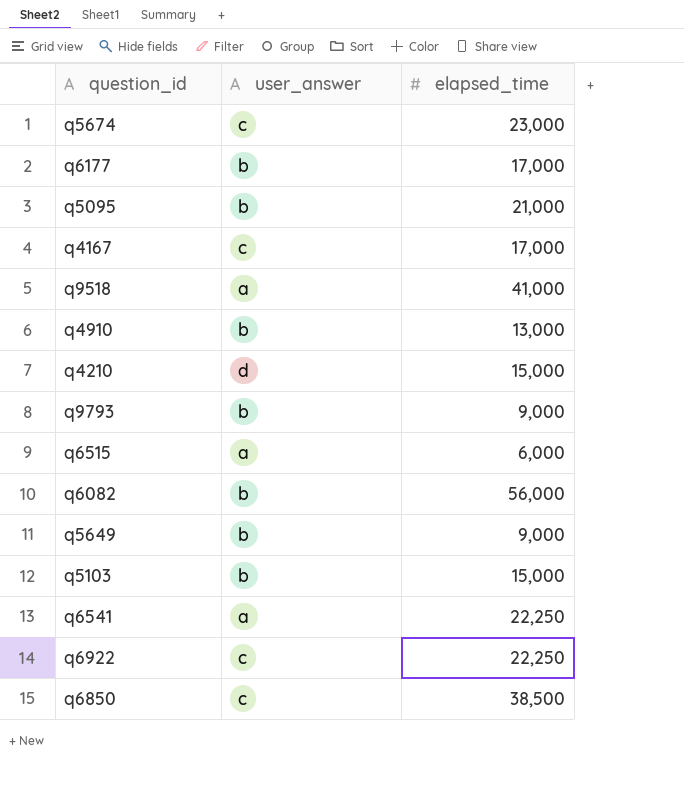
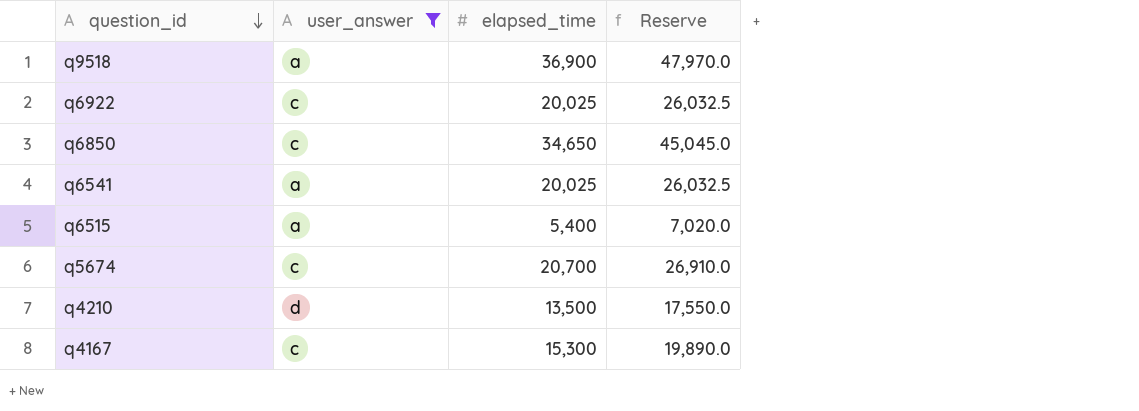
filter: none -> user_answer != b
row order: none -> question_id descending
column Reserve | formula: none -> [elapsed_time] * 1.3
q9518 | elapsed_time: 41,000 -> 36,900
q6922 | elapsed_time: 22,250 -> 20,025
q6850 | elapsed_time: 38,500 -> 34,650
q6541 | elapsed_time: 22,250 -> 20,025
q6515 | elapsed_time: 6,000 -> 5,400
q5674 | elapsed_time: 23,000 -> 20,700
q4210 | elapsed_time: 15,000 -> 13,500
q4167 | elapsed_time: 17,000 -> 15,300

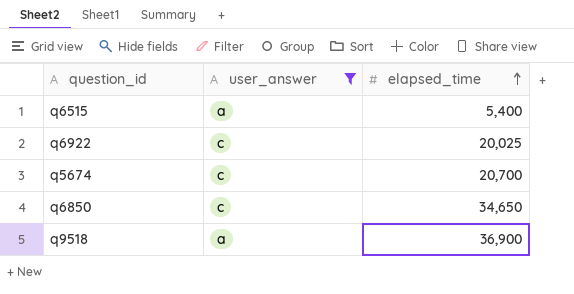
row order: question_id descending -> elapsed_time ascending
column Reserve | formula: [elapsed_time] * 1.3 -> none
row q6541: a | 20,025 | 26,032.5 -> none
row q4210: d | 13,500 | 17,550.0 -> none
row q4167: c | 15,300 | 19,890.0 -> none

